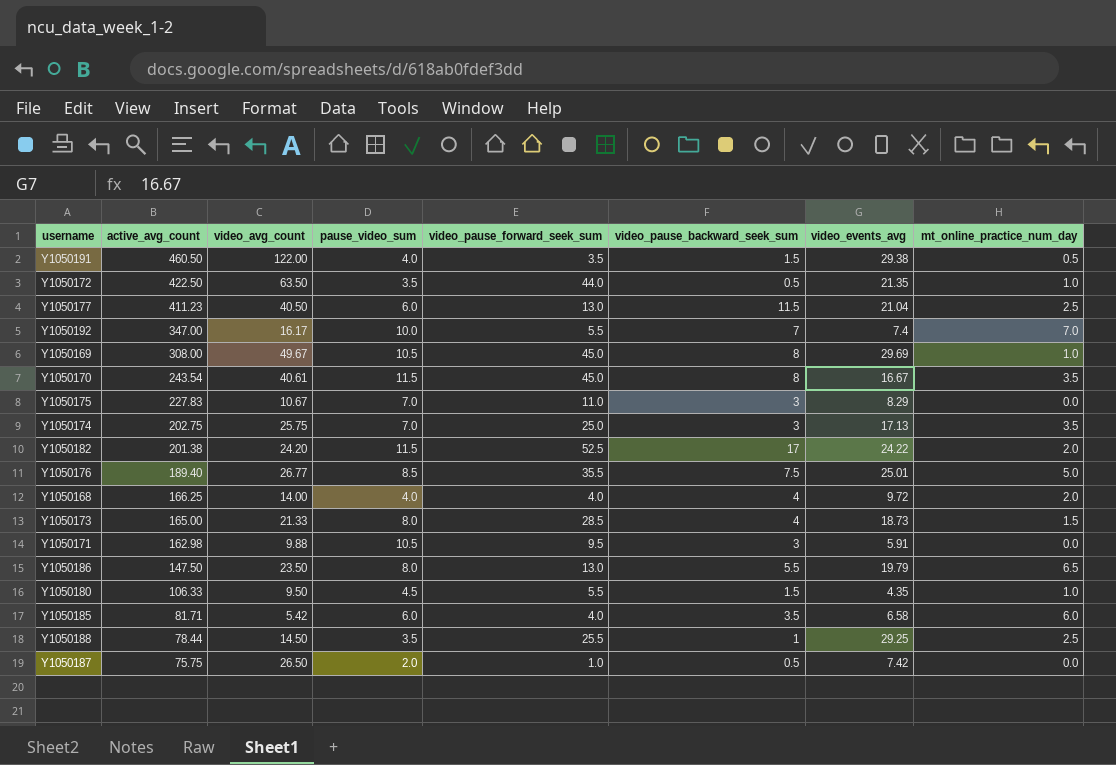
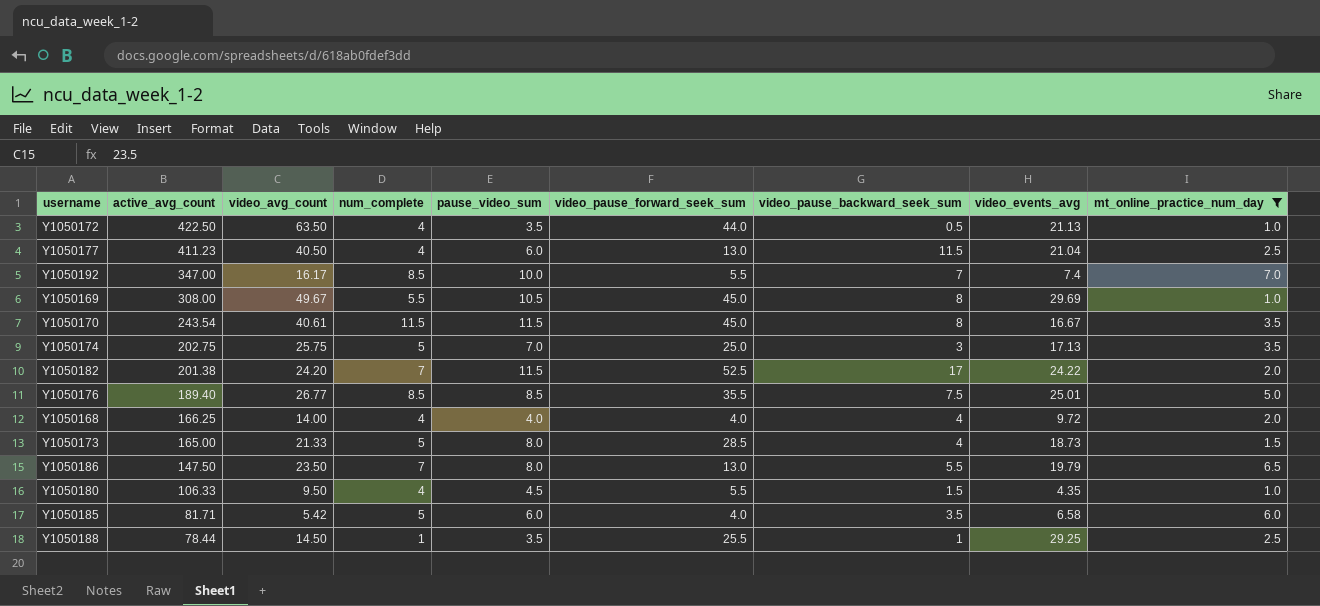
filter: none -> mt_online_practice_num_day >= 1.0
column num_complete | position: none -> 4
Y1050172 | video_events_avg: 21.35 -> 21.13

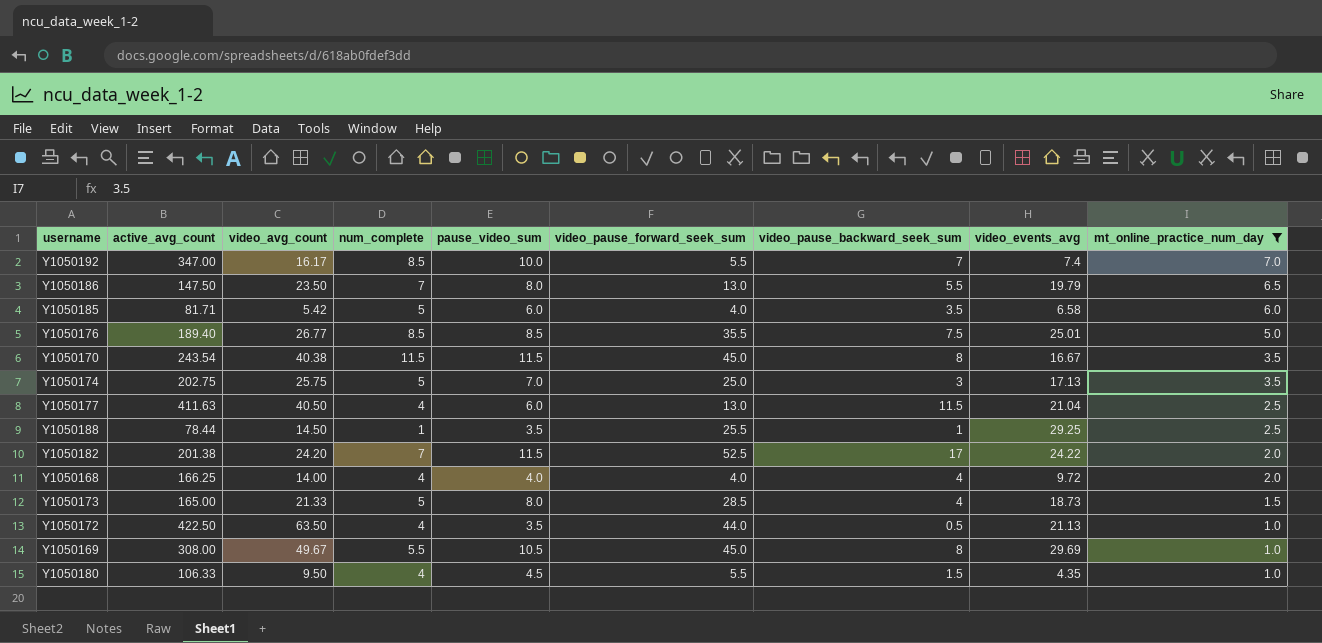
row order: active_avg_count descending -> mt_online_practice_num_day descending
Y1050170 | video_avg_count: 40.61 -> 40.38
Y1050177 | active_avg_count: 411.23 -> 411.63

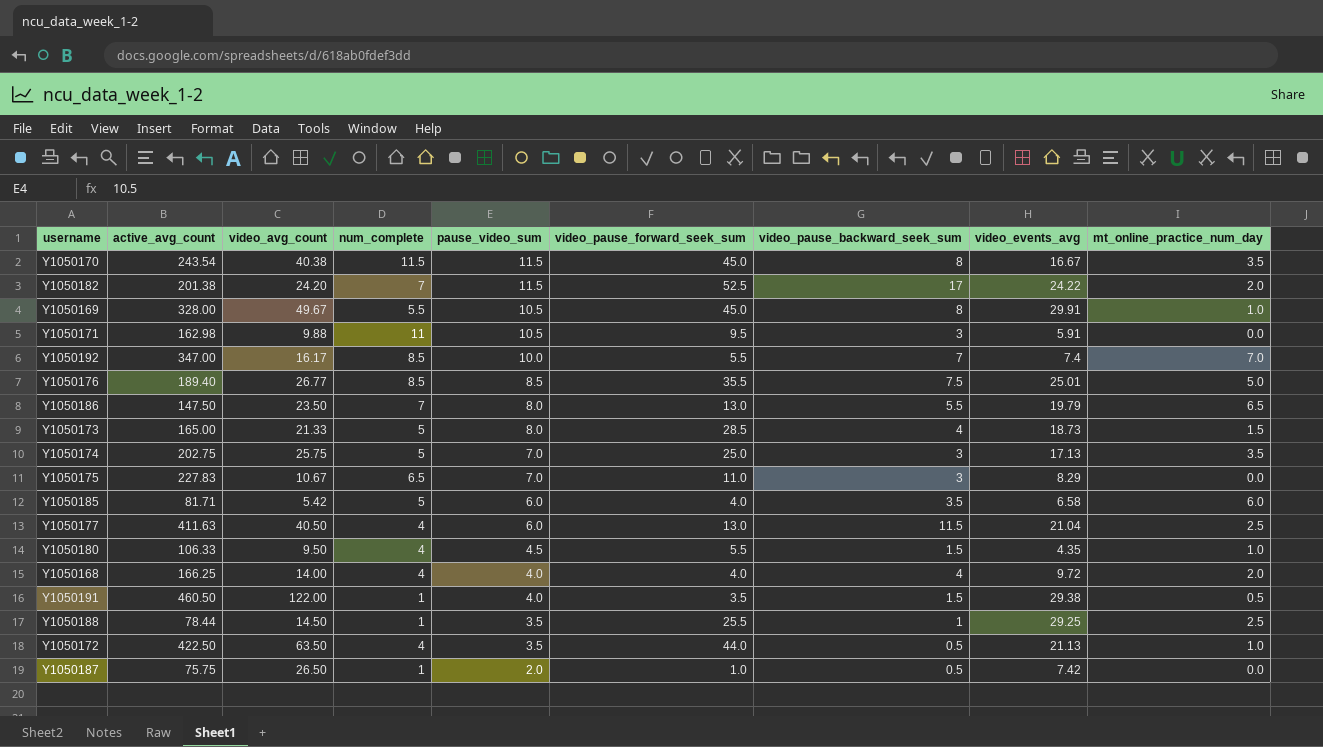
filter: mt_online_practice_num_day >= 1.0 -> none
row order: mt_online_practice_num_day descending -> pause_video_sum descending
Y1050169 | active_avg_count: 308.00 -> 328.00
Y1050169 | video_events_avg: 29.69 -> 29.91

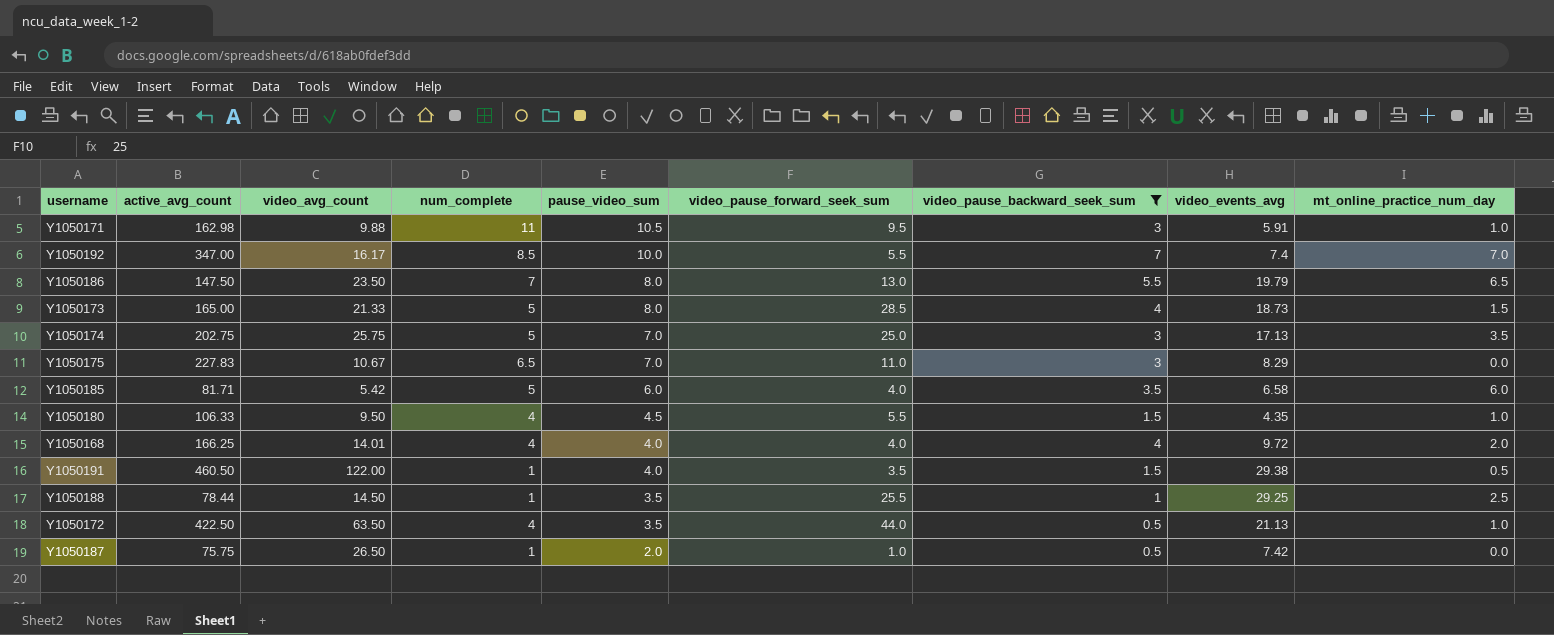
filter: none -> video_pause_backward_seek_sum <= 7
Y1050171 | mt_online_practice_num_day: 0.0 -> 1.0
Y1050168 | video_avg_count: 14.00 -> 14.01

